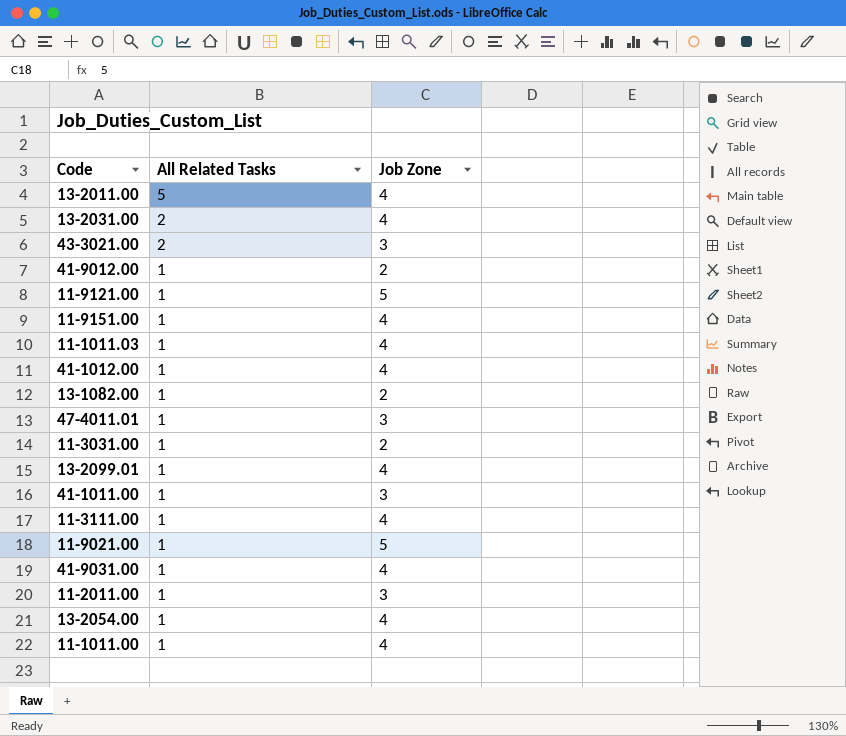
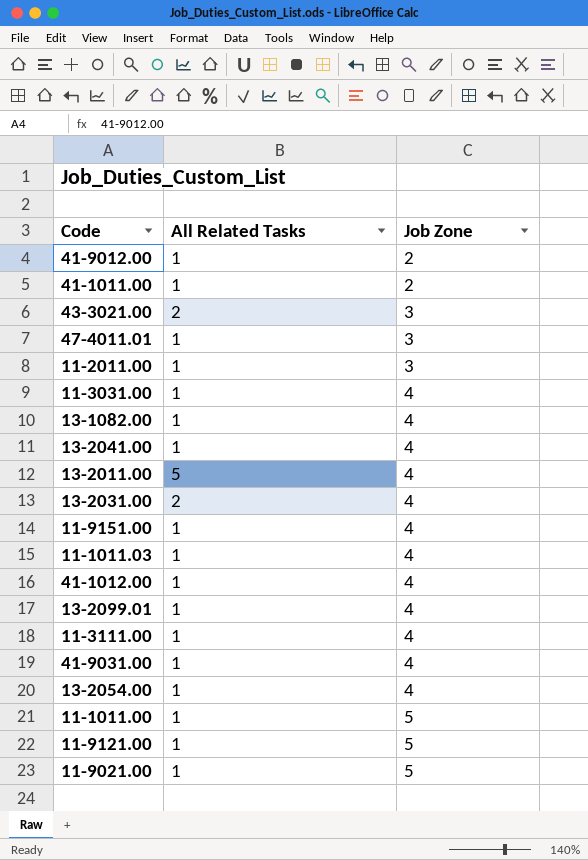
row order: All Related Tasks descending -> Job Zone ascending
41-1011.00 | Job Zone: 3 -> 2
11-3031.00 | Job Zone: 2 -> 4
13-1082.00 | Job Zone: 2 -> 4
row 13-2041.00: none -> 1 | 4
11-1011.00 | Job Zone: 4 -> 5

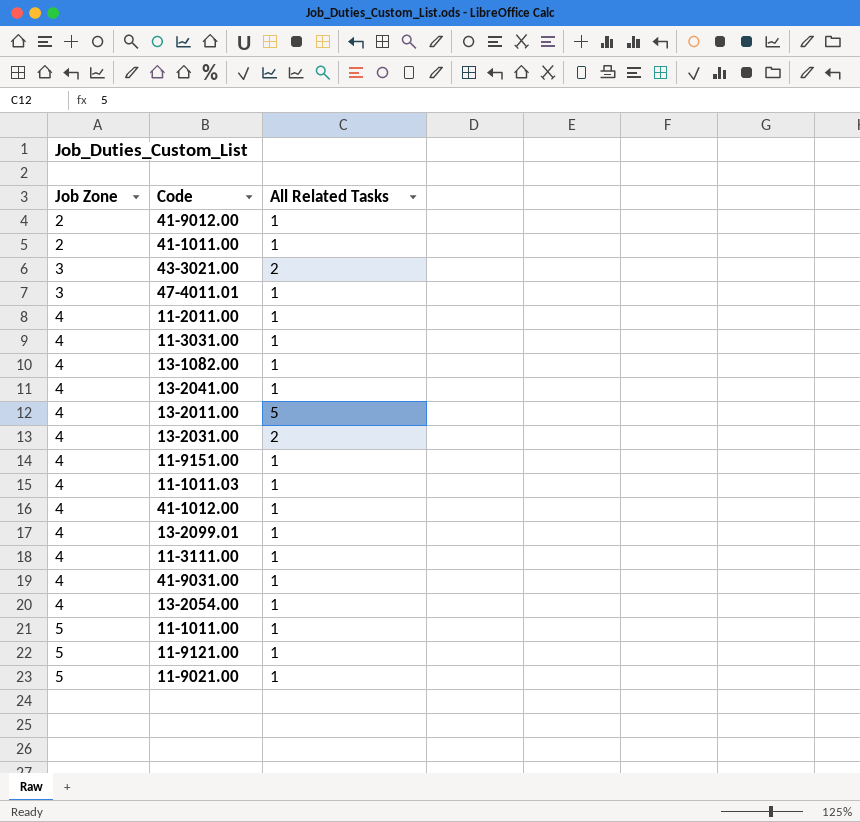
column Job Zone | position: 3 -> 1
11-2011.00 | Job Zone: 3 -> 4

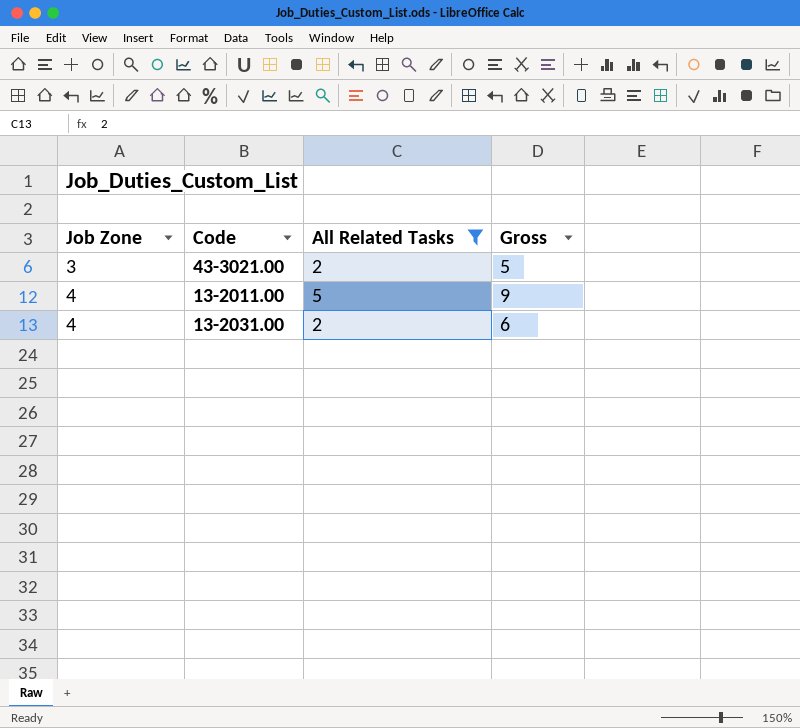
filter: none -> All Related Tasks != 1
column Gross | formula: none -> [Job Zone] + [All Related Tasks]

